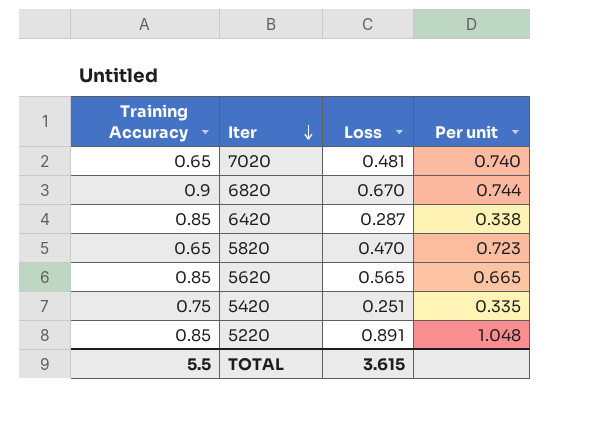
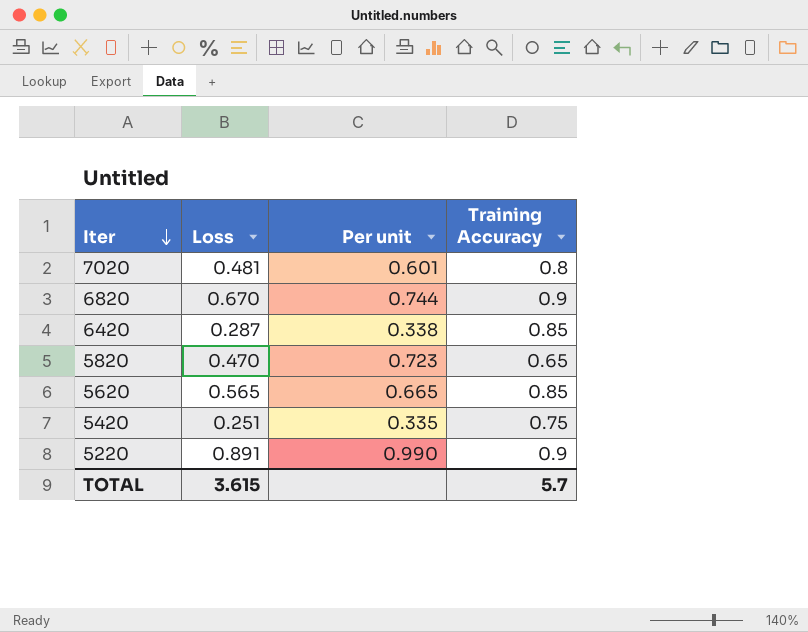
column Training Accuracy | position: 1 -> 4
7020 | Per unit: 0.740 -> 0.601
7020 | Training Accuracy: 0.65 -> 0.8
5220 | Per unit: 1.048 -> 0.990
5220 | Training Accuracy: 0.85 -> 0.9
TOTAL | Training Accuracy: 5.5 -> 5.7

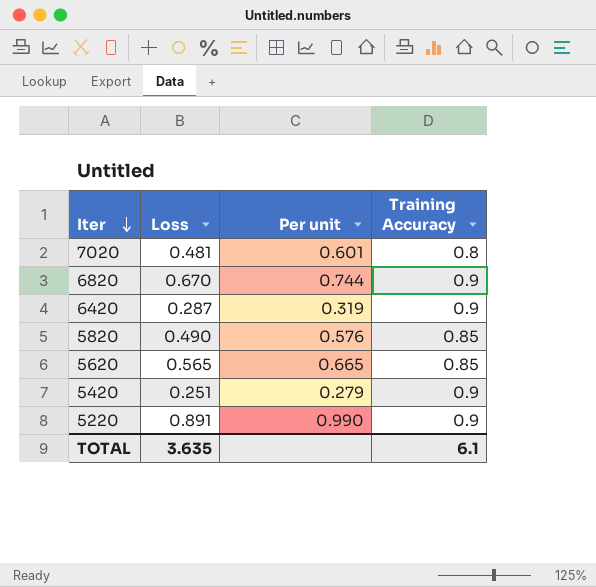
6420 | Per unit: 0.338 -> 0.319
6420 | Training Accuracy: 0.85 -> 0.9
5820 | Loss: 0.470 -> 0.490
5820 | Per unit: 0.723 -> 0.576
5820 | Training Accuracy: 0.65 -> 0.85
5420 | Per unit: 0.335 -> 0.279
5420 | Training Accuracy: 0.75 -> 0.9
TOTAL | Loss: 3.615 -> 3.635
TOTAL | Training Accuracy: 5.7 -> 6.1

